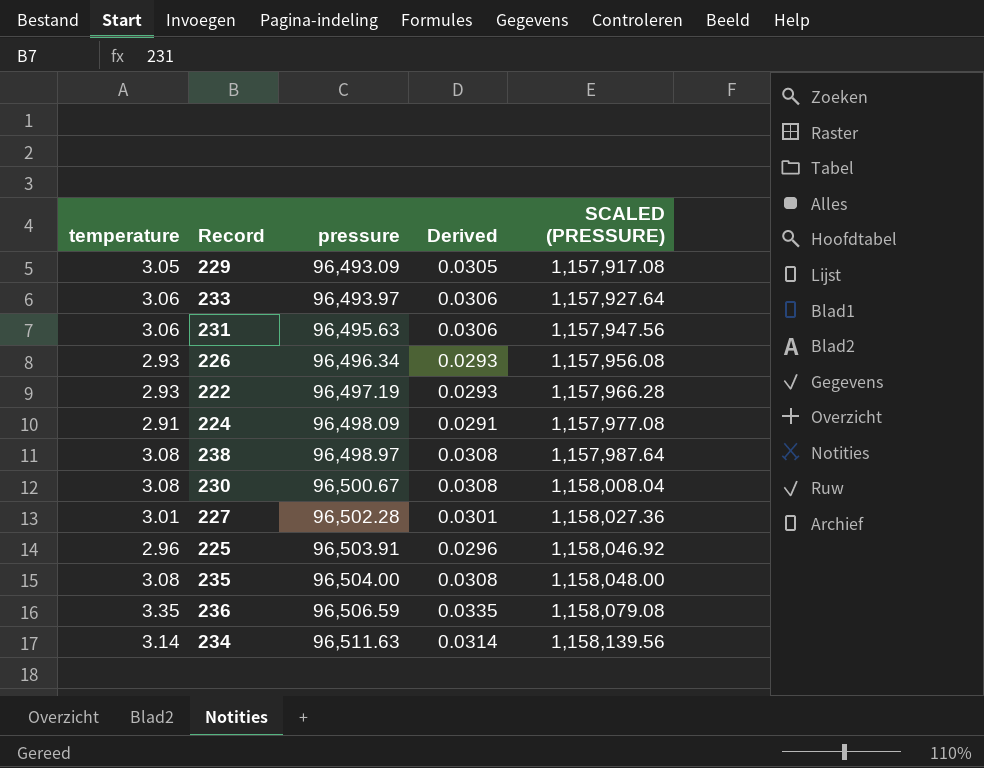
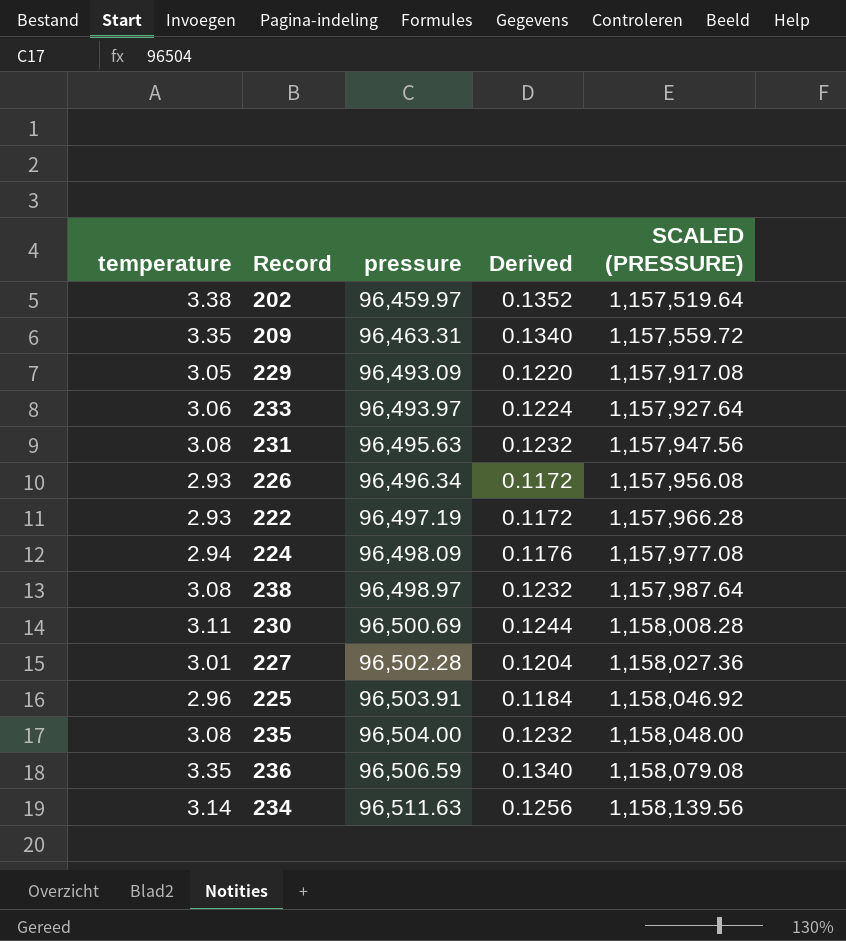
column Derived | formula: [temperature] * 0.01 -> [temperature] * 0.04
row 202: none -> 3.38 | 96,459.97 | 0.1352 | 1,157,519.64
row 209: none -> 3.35 | 96,463.31 | 0.1340 | 1,157,559.72
231 | temperature: 3.06 -> 3.08
224 | temperature: 2.91 -> 2.94
230 | temperature: 3.08 -> 3.11
230 | pressure: 96,500.67 -> 96,500.69
230 | SCALED (PRESSURE): 1,158,008.04 -> 1,158,008.28

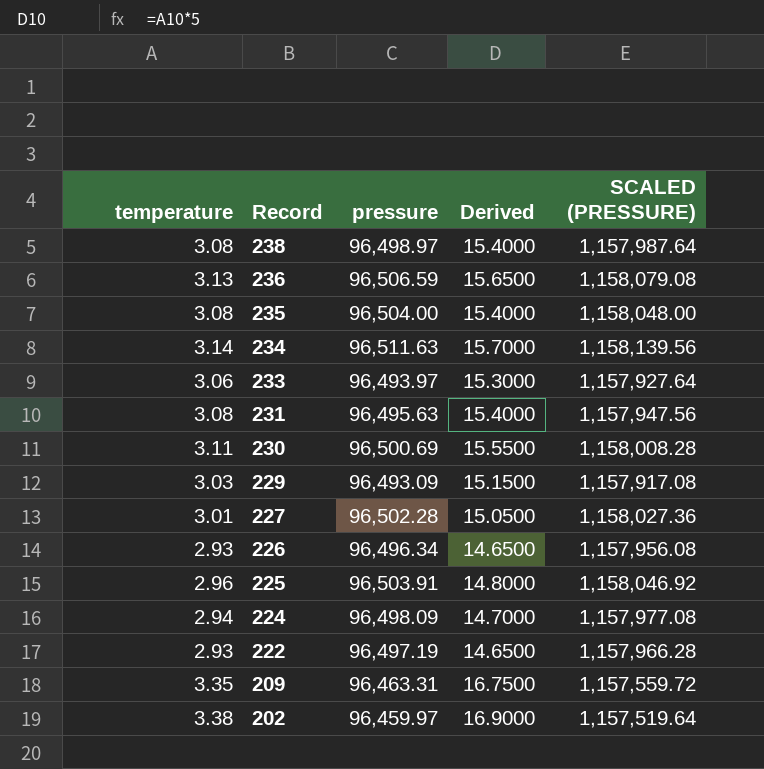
row order: pressure ascending -> Record descending
column Derived | formula: [temperature] * 0.04 -> [temperature] * 5
236 | temperature: 3.35 -> 3.13
229 | temperature: 3.05 -> 3.03

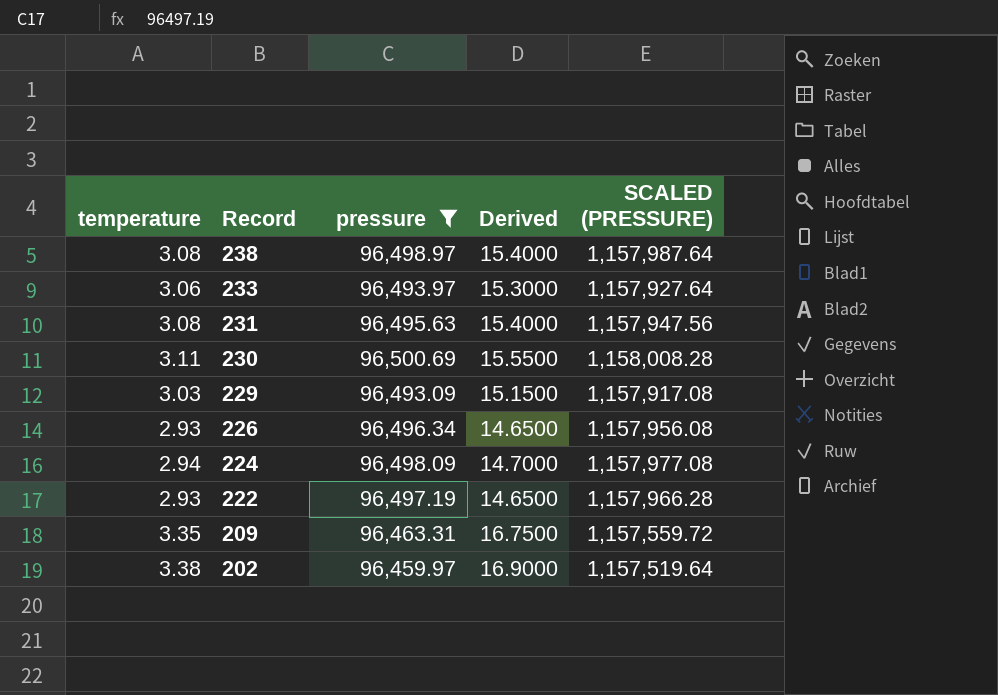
filter: none -> pressure <= 96,500.69

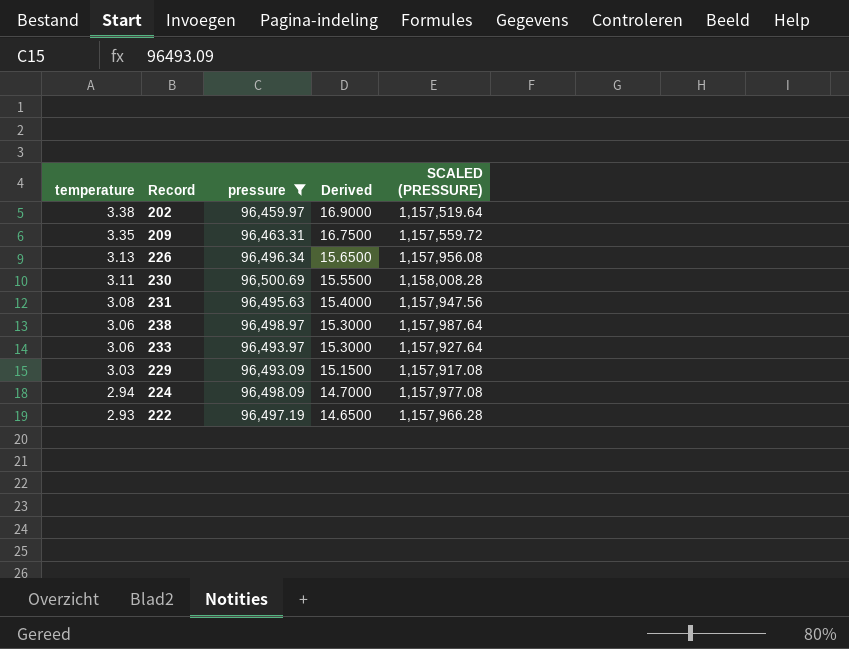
row order: Record descending -> temperature descending
226 | temperature: 2.93 -> 3.13
226 | Derived: 14.6500 -> 15.6500
238 | temperature: 3.08 -> 3.06
238 | Derived: 15.4000 -> 15.3000

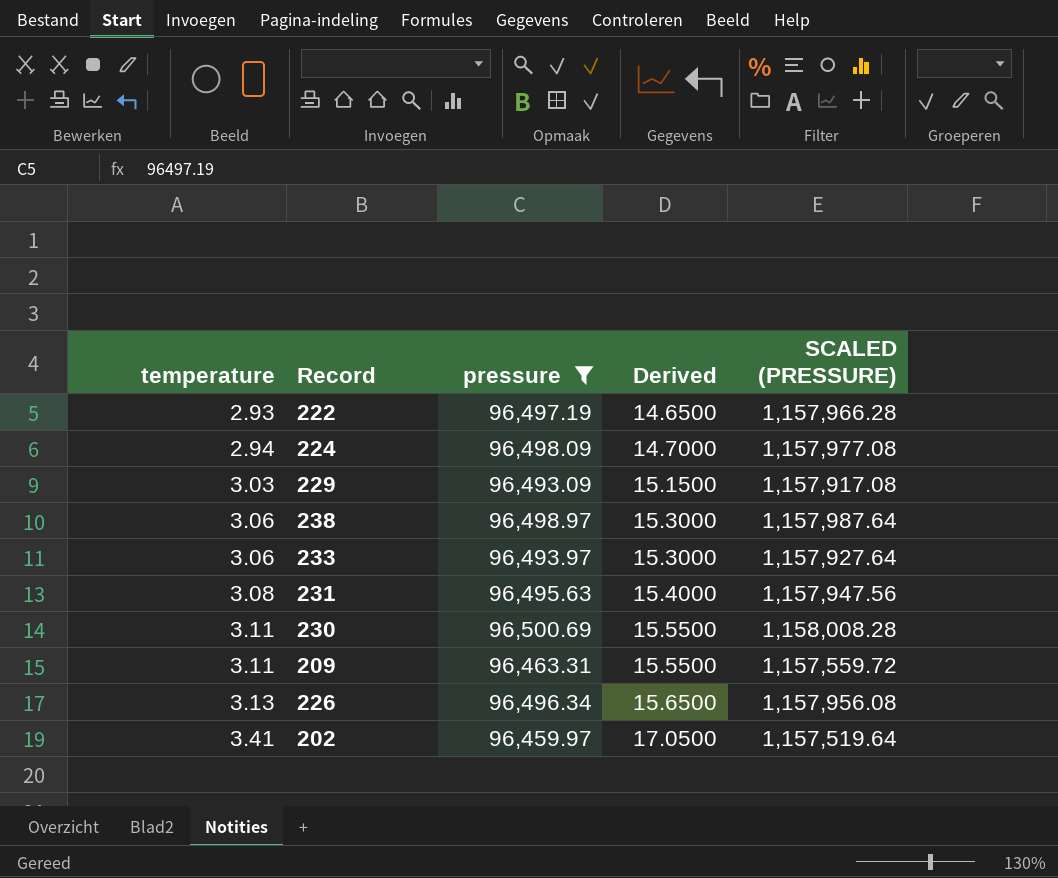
row order: temperature descending -> temperature ascending
209 | temperature: 3.35 -> 3.11
209 | Derived: 16.7500 -> 15.5500
202 | temperature: 3.38 -> 3.41
202 | Derived: 16.9000 -> 17.0500

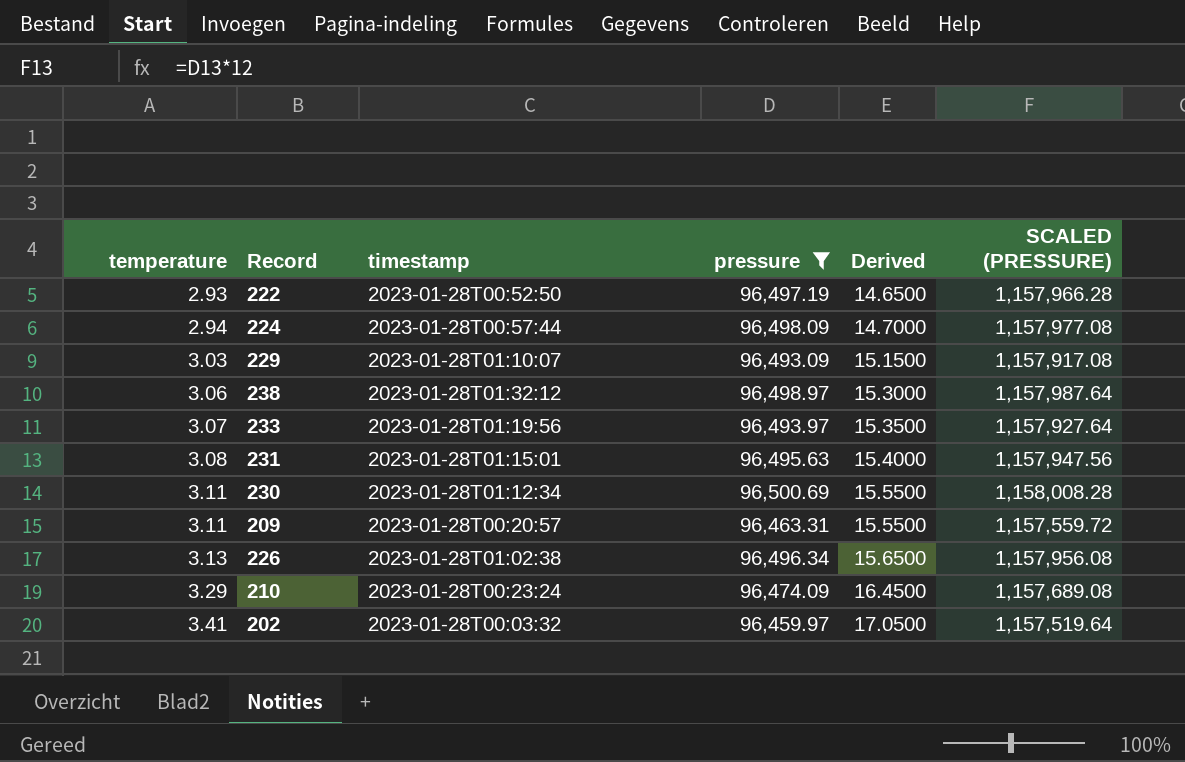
column timestamp | position: none -> 3
233 | temperature: 3.06 -> 3.07
233 | Derived: 15.3000 -> 15.3500
row 210: none -> 3.29 | 2023-01-28T00:23:24 | 96,474.09 | 16.4500 | 1,157,689.08

